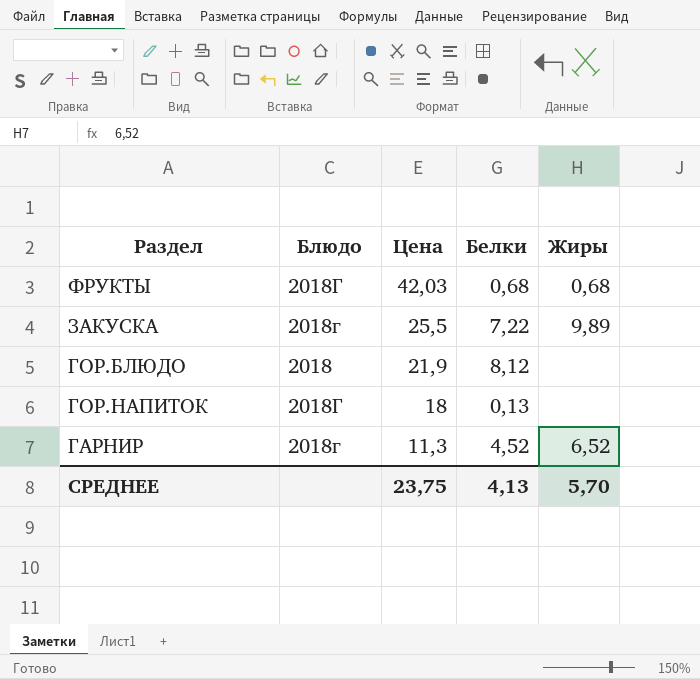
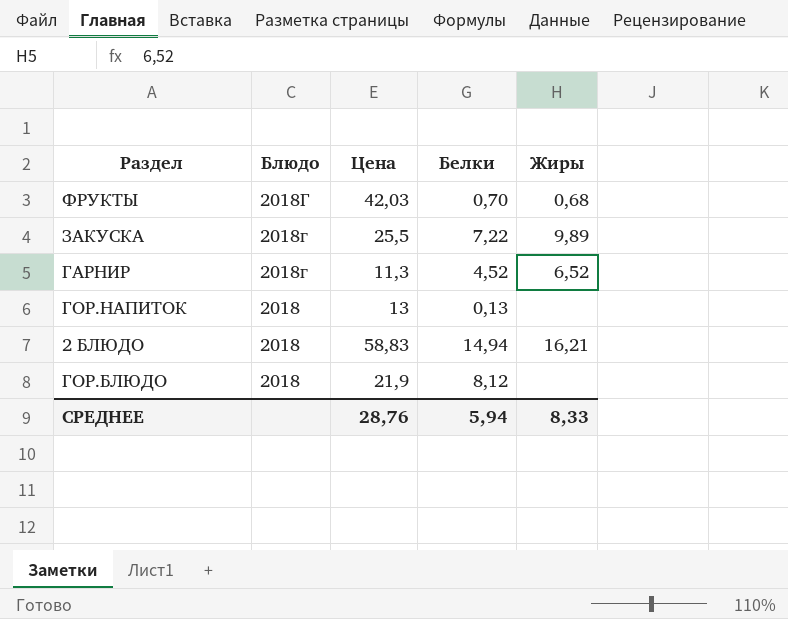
row order: Цена descending -> Блюдо descending
ФРУКТЫ | Белки: 0,68 -> 0,70
ГОР.НАПИТОК | Блюдо: 2018Г -> 2018
ГОР.НАПИТОК | Цена: 18 -> 13
row 2 БЛЮДО: none -> 2018 | 58,83 | 14,94 | 16,21
СРЕДНЕЕ | Цена: 23,75 -> 28,76
СРЕДНЕЕ | Белки: 4,13 -> 5,94
СРЕДНЕЕ | Жиры: 5,70 -> 8,33

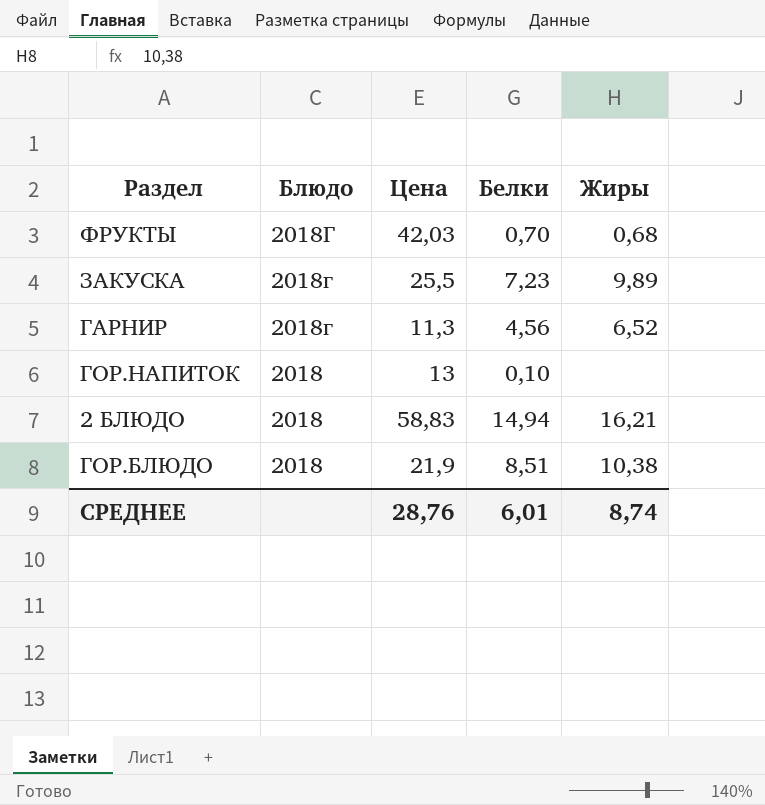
ЗАКУСКА | Белки: 7,22 -> 7,23
ГАРНИР | Белки: 4,52 -> 4,56
ГОР.НАПИТОК | Белки: 0,13 -> 0,10
ГОР.БЛЮДО | Белки: 8,12 -> 8,51
ГОР.БЛЮДО | Жиры: none -> 10,38
СРЕДНЕЕ | Белки: 5,94 -> 6,01
СРЕДНЕЕ | Жиры: 8,33 -> 8,74

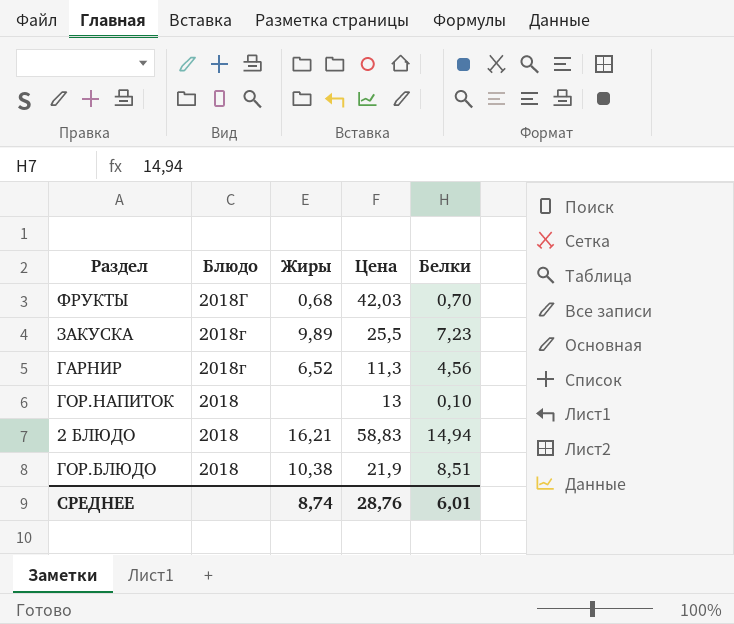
column Жиры | position: 5 -> 3

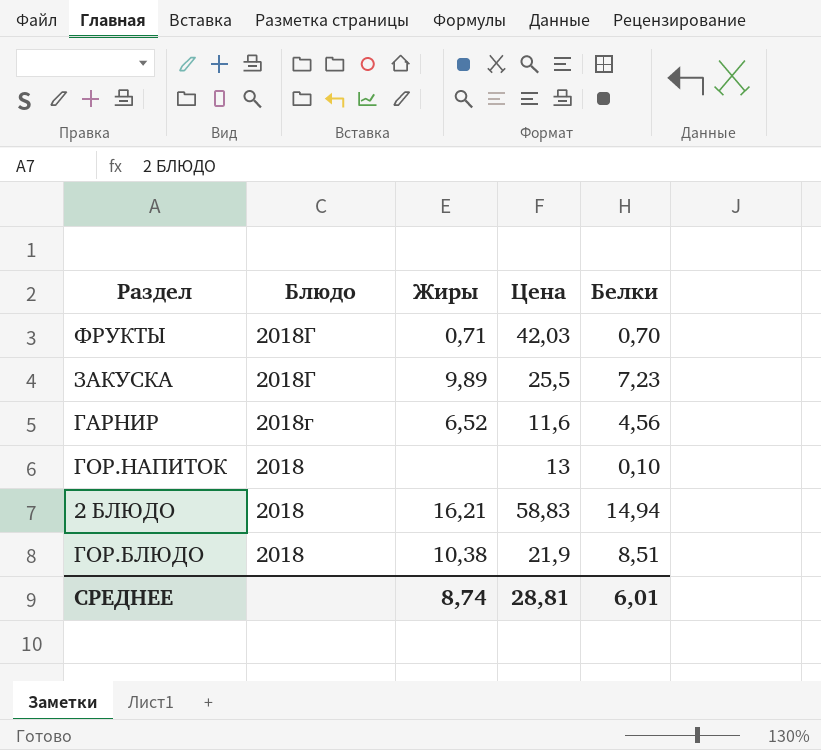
ФРУКТЫ | Жиры: 0,68 -> 0,71
ЗАКУСКА | Блюдо: 2018г -> 2018Г
ГАРНИР | Цена: 11,3 -> 11,6
СРЕДНЕЕ | Цена: 28,76 -> 28,81

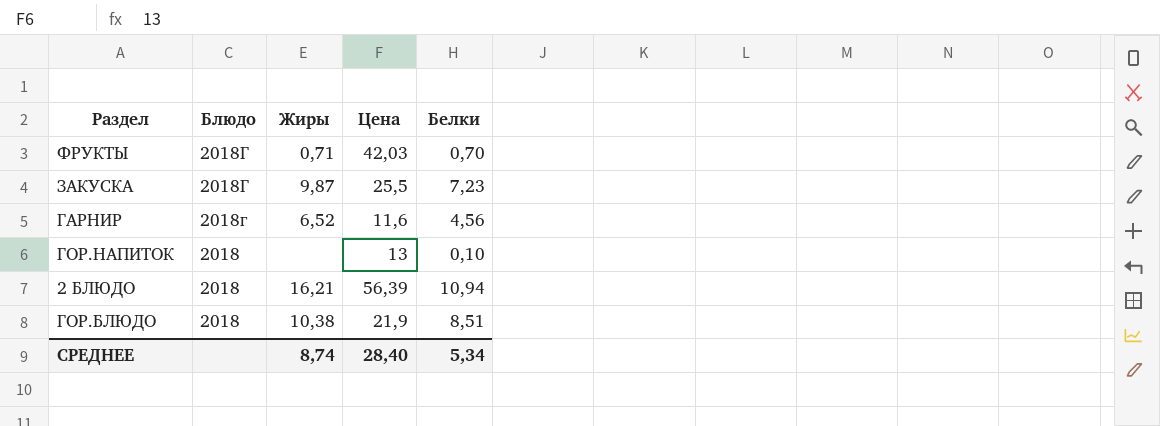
ЗАКУСКА | Жиры: 9,89 -> 9,87
2 БЛЮДО | Цена: 58,83 -> 56,39
2 БЛЮДО | Белки: 14,94 -> 10,94
СРЕДНЕЕ | Цена: 28,81 -> 28,40
СРЕДНЕЕ | Белки: 6,01 -> 5,34

